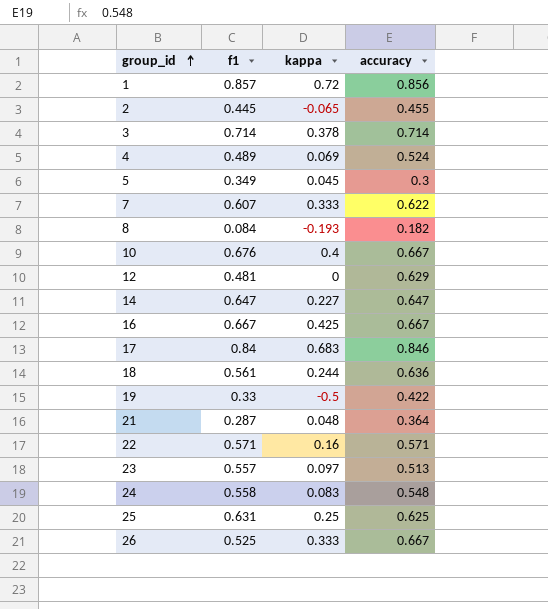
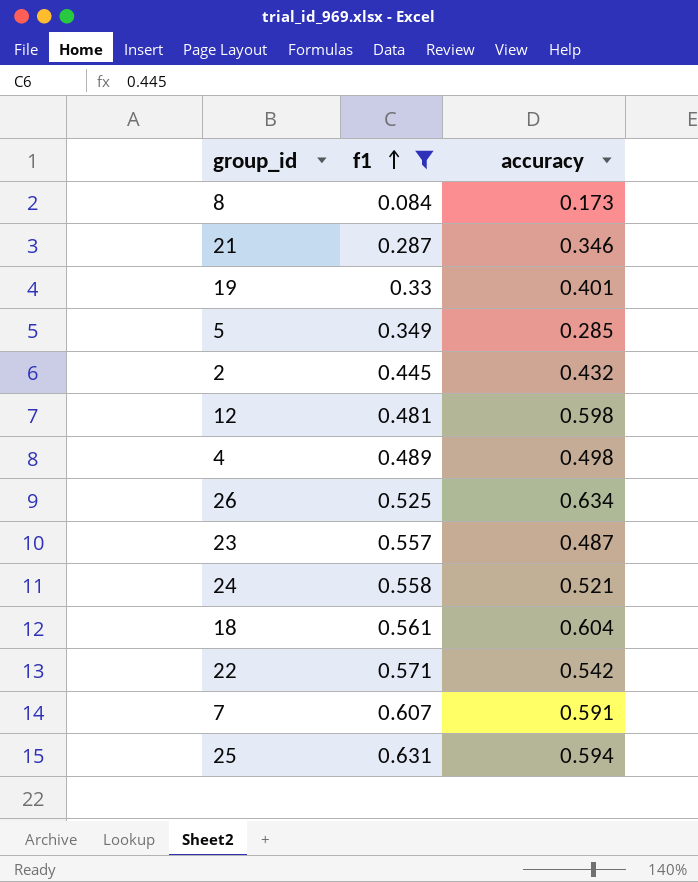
filter: none -> f1 <= 0.631
row order: group_id ascending -> f1 ascending
column kappa | position: 3 -> none
8 | accuracy: 0.182 -> 0.173
21 | accuracy: 0.364 -> 0.346
19 | accuracy: 0.422 -> 0.401
5 | accuracy: 0.3 -> 0.285
2 | accuracy: 0.455 -> 0.432
12 | accuracy: 0.629 -> 0.598
4 | accuracy: 0.524 -> 0.498
26 | accuracy: 0.667 -> 0.634
23 | accuracy: 0.513 -> 0.487
24 | accuracy: 0.548 -> 0.521
18 | accuracy: 0.636 -> 0.604
22 | accuracy: 0.571 -> 0.542
7 | accuracy: 0.622 -> 0.591
25 | accuracy: 0.625 -> 0.594

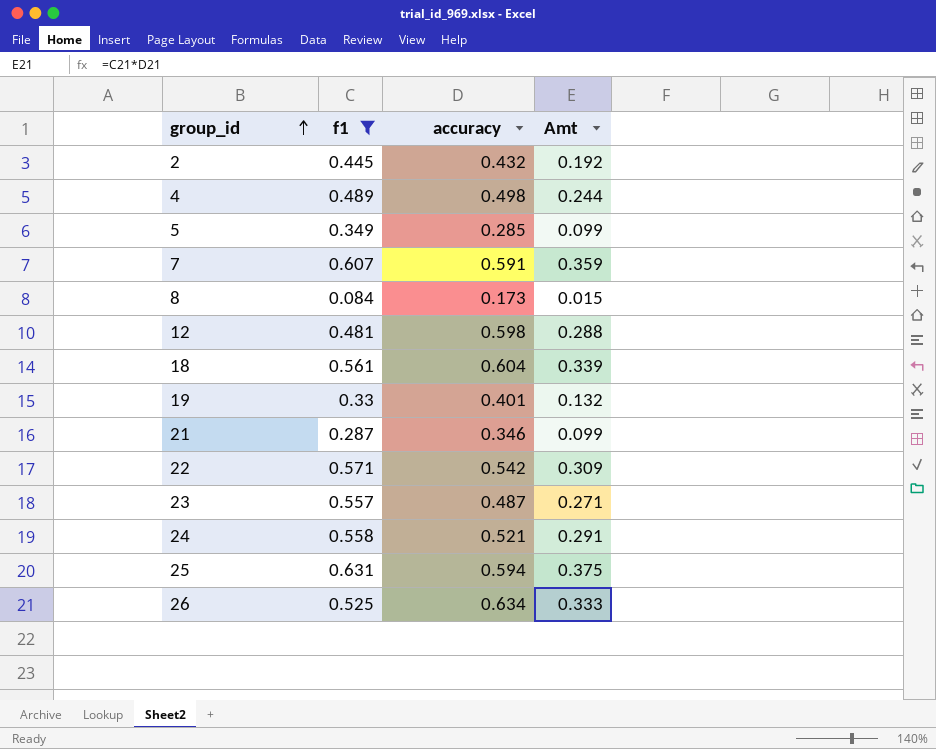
row order: f1 ascending -> group_id ascending
column Amt | formula: none -> [f1] * [accuracy]

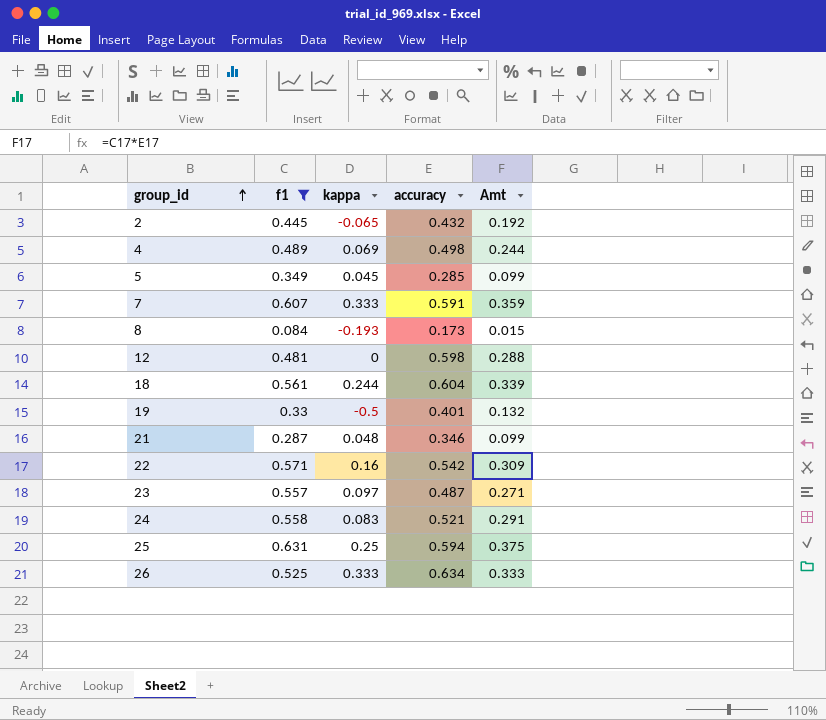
column kappa | position: none -> 3

